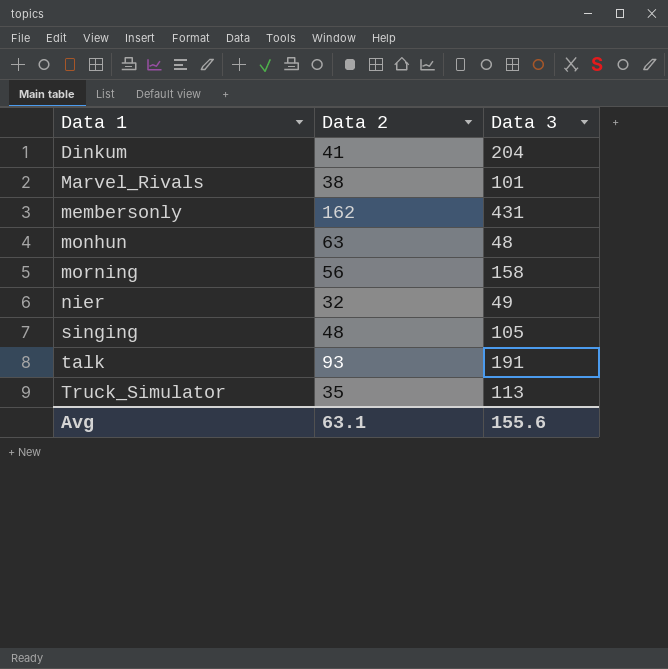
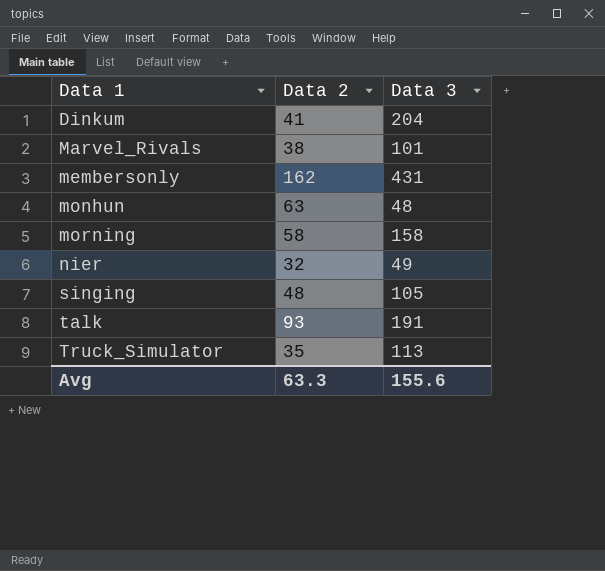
morning | Data 2: 56 -> 58
Avg | Data 2: 63.1 -> 63.3

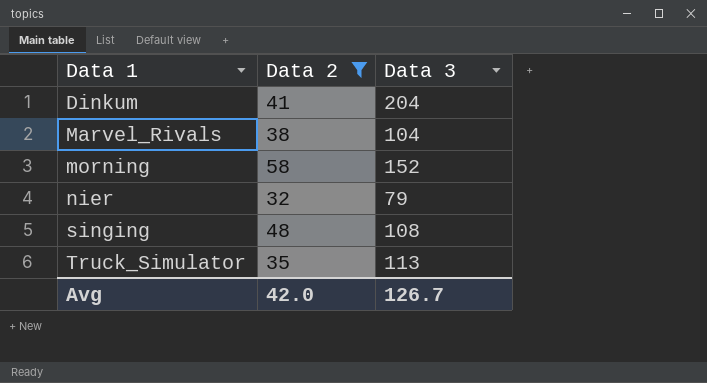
filter: none -> Data 2 <= 58
Marvel_Rivals | Data 3: 101 -> 104
morning | Data 3: 158 -> 152
nier | Data 3: 49 -> 79
singing | Data 3: 105 -> 108
Avg | Data 2: 63.3 -> 42.0
Avg | Data 3: 155.6 -> 126.7

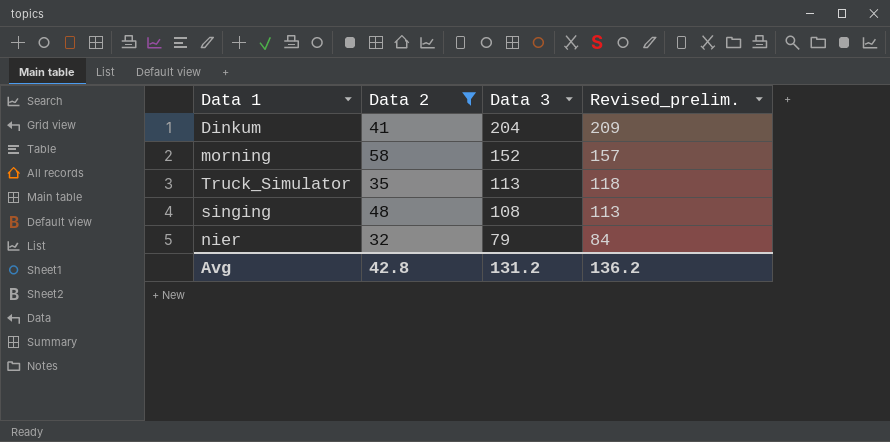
row order: Data 1 ascending -> Data 3 descending
column Revised_prelim. | formula: none -> [Data 3] + 5
row Marvel_Rivals: 38 | 104 -> none
Avg | Data 2: 42.0 -> 42.8
Avg | Data 3: 126.7 -> 131.2

